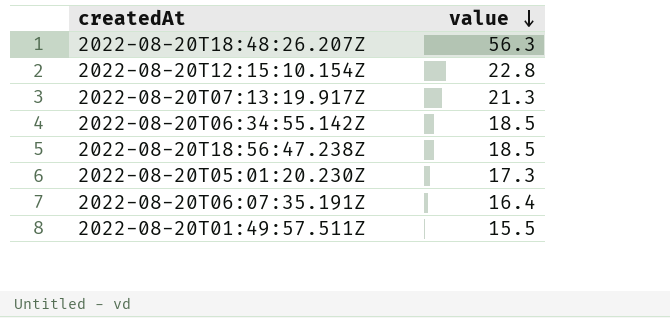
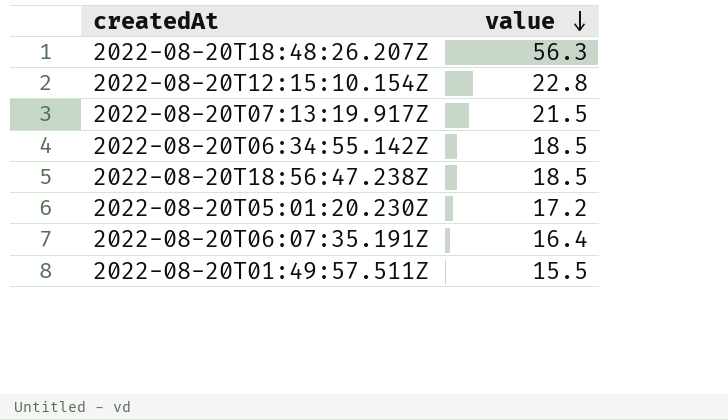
2022-08-20T07:13:19.917Z | value: 21.3 -> 21.5
2022-08-20T05:01:20.230Z | value: 17.3 -> 17.2

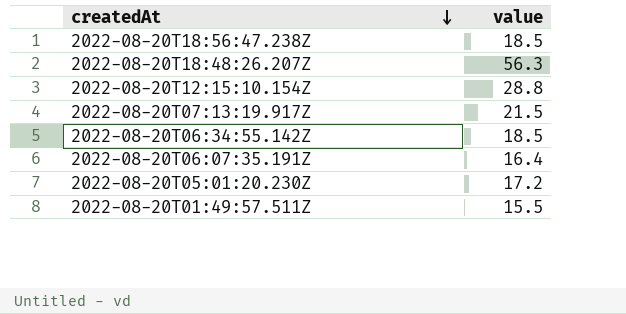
row order: value descending -> createdAt descending
2022-08-20T12:15:10.154Z | value: 22.8 -> 28.8

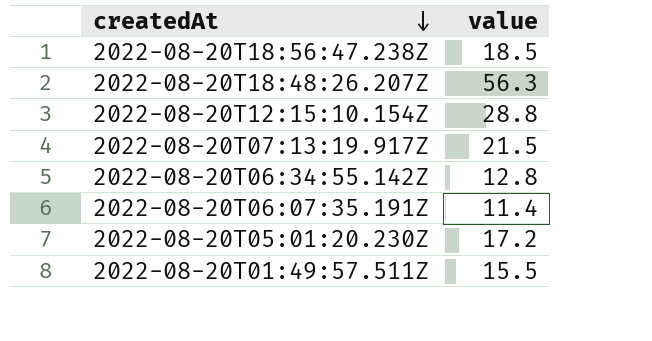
2022-08-20T06:34:55.142Z | value: 18.5 -> 12.8
2022-08-20T06:07:35.191Z | value: 16.4 -> 11.4

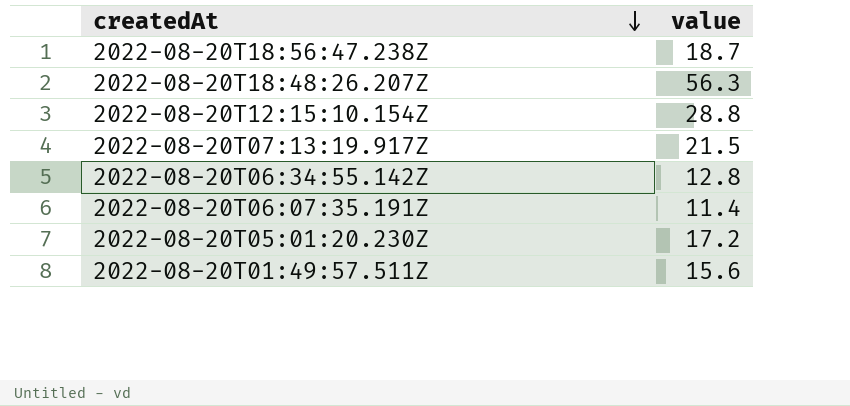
2022-08-20T18:56:47.238Z | value: 18.5 -> 18.7
2022-08-20T01:49:57.511Z | value: 15.5 -> 15.6

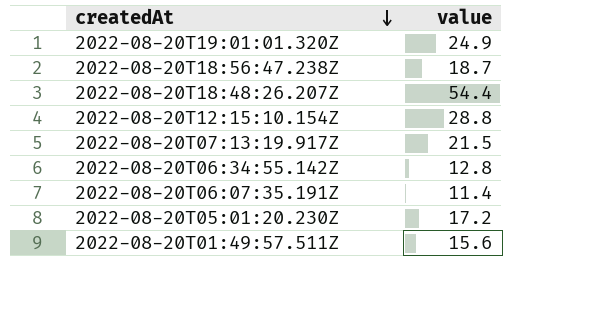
row 2022-08-20T19:01:01.320Z: none -> 24.9
2022-08-20T18:48:26.207Z | value: 56.3 -> 54.4

